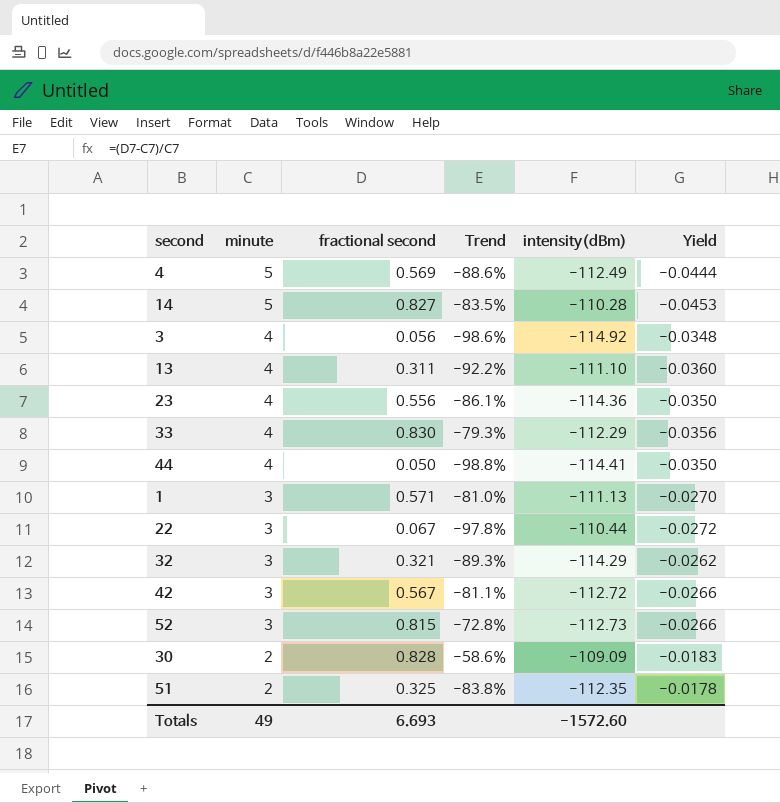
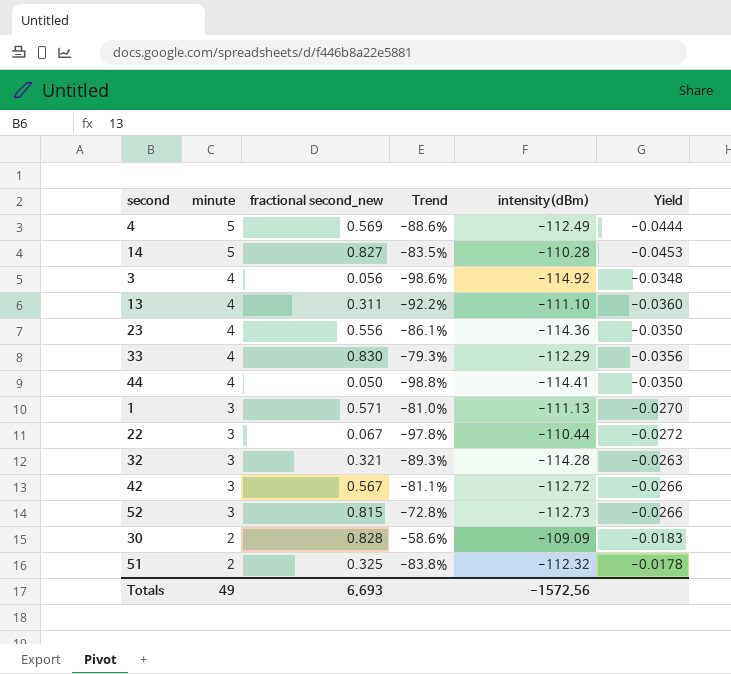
column name: fractional second -> fractional second_new
32 | intensity(dBm): -114.29 -> -114.28
32 | Yield: -0.0262 -> -0.0263
51 | intensity(dBm): -112.35 -> -112.32
Totals | intensity(dBm): -1572.60 -> -1572.56

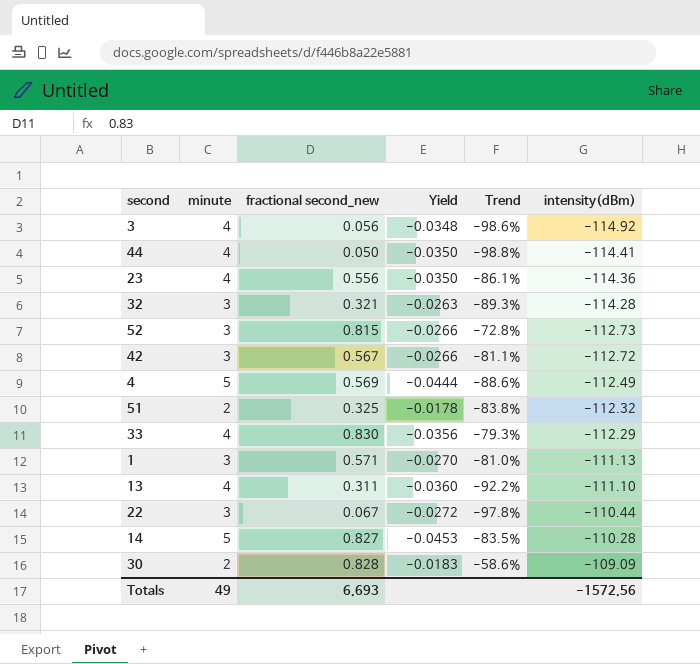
row order: minute descending -> intensity(dBm) ascending
column Yield | position: 6 -> 4

